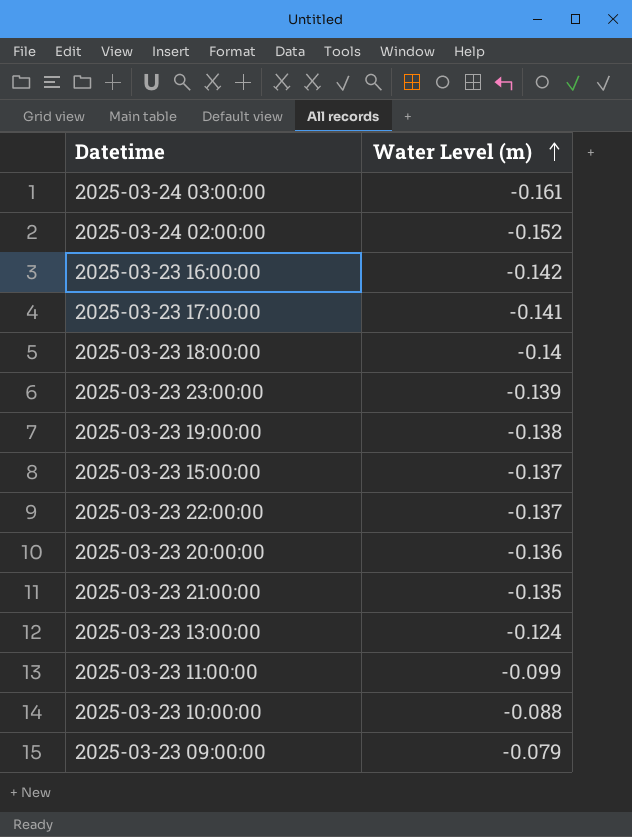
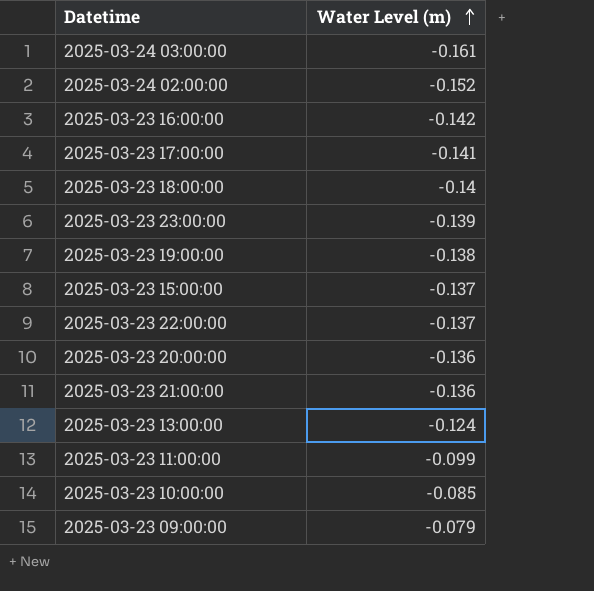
2025-03-23 21:00:00 | Water Level (m): -0.135 -> -0.136
2025-03-23 10:00:00 | Water Level (m): -0.088 -> -0.085

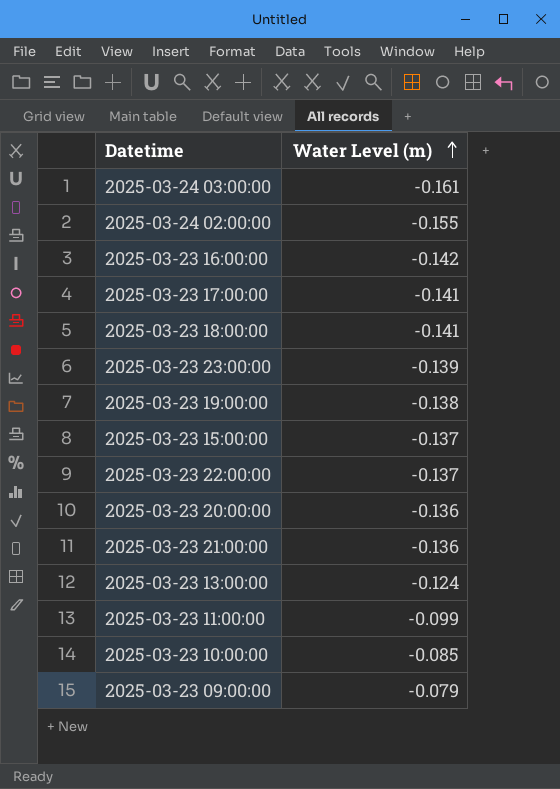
2025-03-24 02:00:00 | Water Level (m): -0.152 -> -0.155
2025-03-23 18:00:00 | Water Level (m): -0.14 -> -0.141

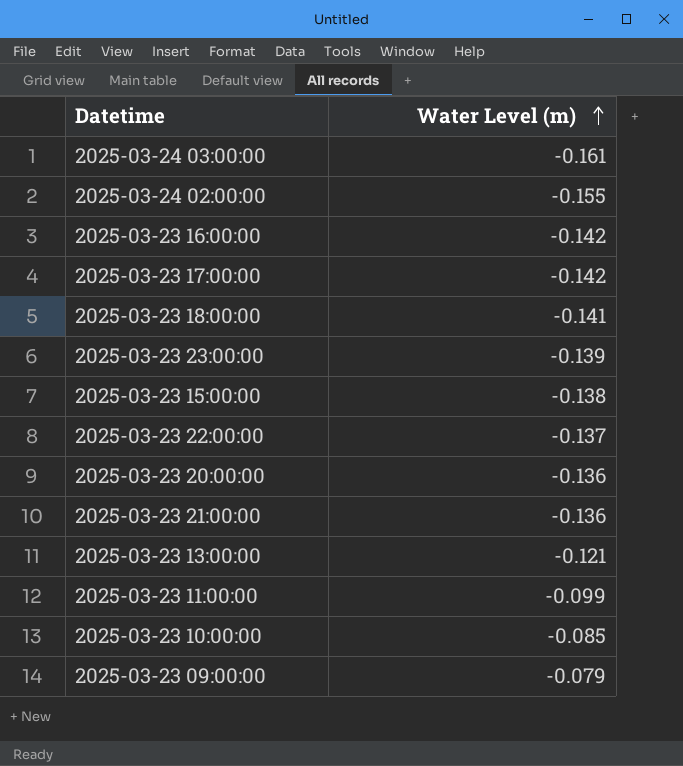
row 2025-03-23 19:00:00: -0.138 -> none
2025-03-23 17:00:00 | Water Level (m): -0.141 -> -0.142
2025-03-23 15:00:00 | Water Level (m): -0.137 -> -0.138
2025-03-23 13:00:00 | Water Level (m): -0.124 -> -0.121

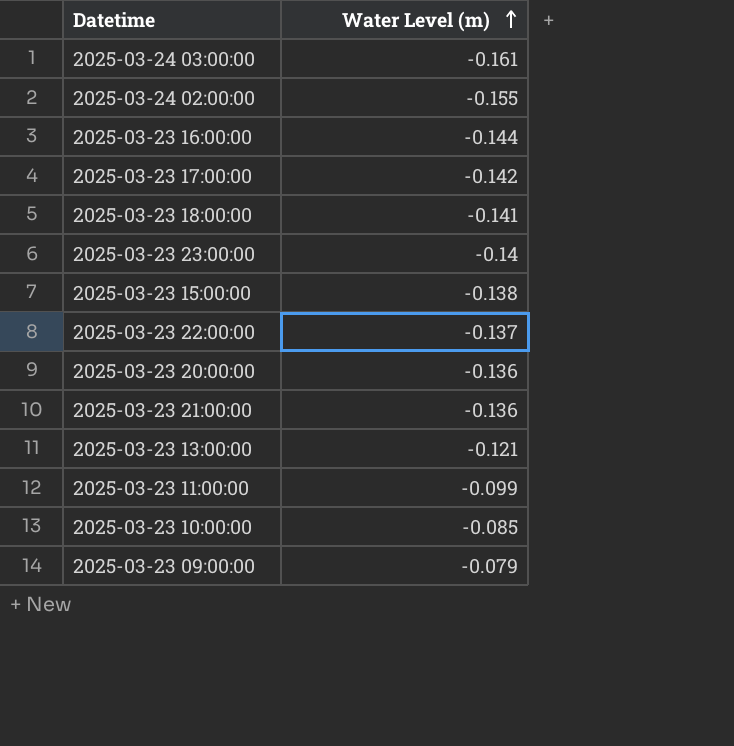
2025-03-23 16:00:00 | Water Level (m): -0.142 -> -0.144
2025-03-23 23:00:00 | Water Level (m): -0.139 -> -0.14

